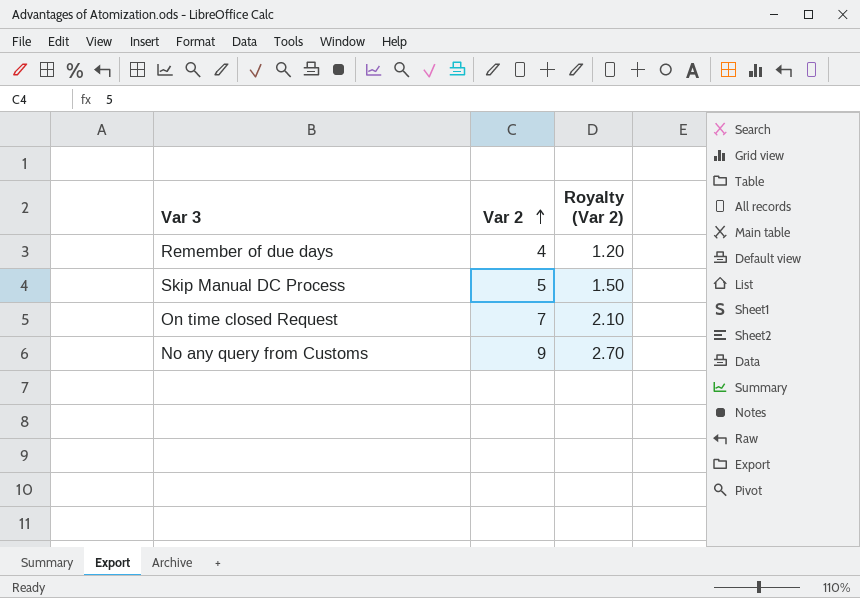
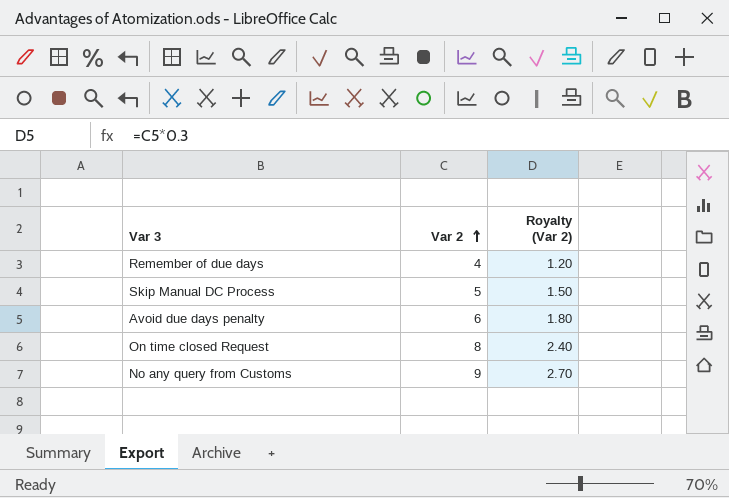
row Avoid due days penalty: none -> 6 | 1.80
On time closed Request | Var 2: 7 -> 8
On time closed Request | Royalty (Var 2): 2.10 -> 2.40

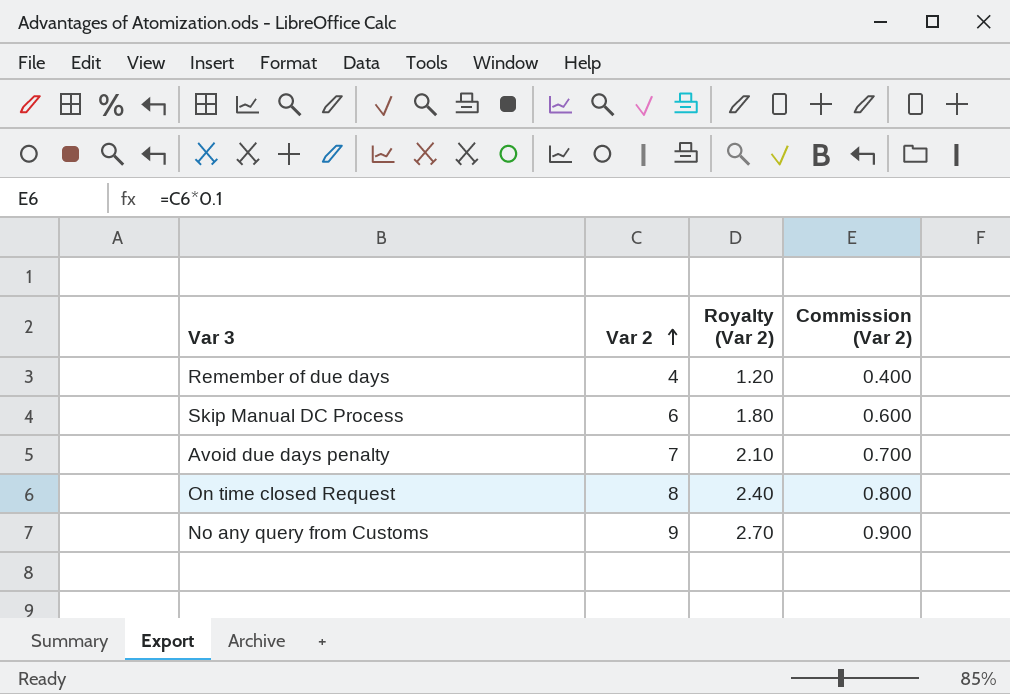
column Commission (Var 2) | formula: none -> [Var 2] * 0.1
Skip Manual DC Process | Var 2: 5 -> 6
Skip Manual DC Process | Royalty (Var 2): 1.50 -> 1.80
Avoid due days penalty | Var 2: 6 -> 7
Avoid due days penalty | Royalty (Var 2): 1.80 -> 2.10

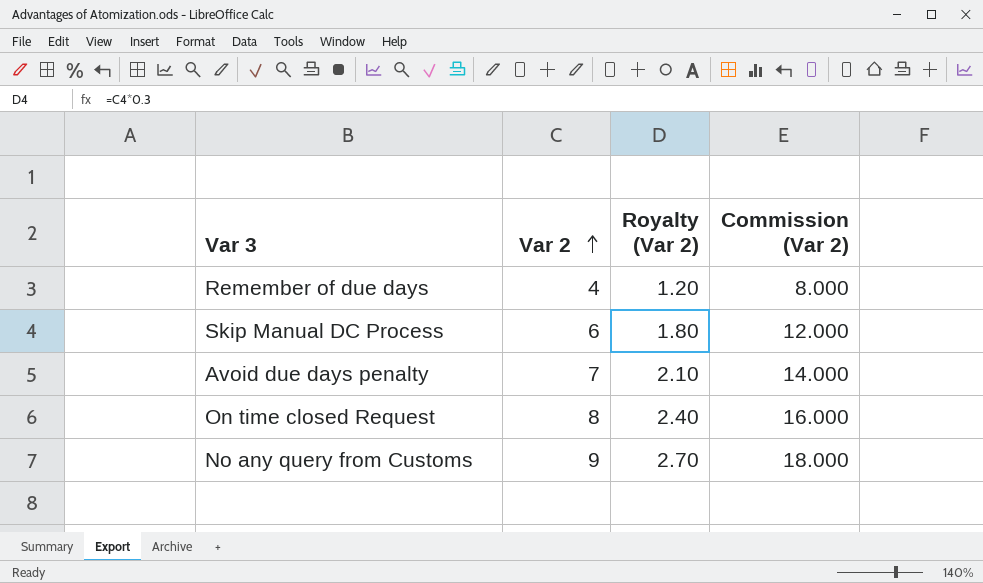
column Commission (Var 2) | formula: [Var 2] * 0.1 -> [Var 2] * 2

